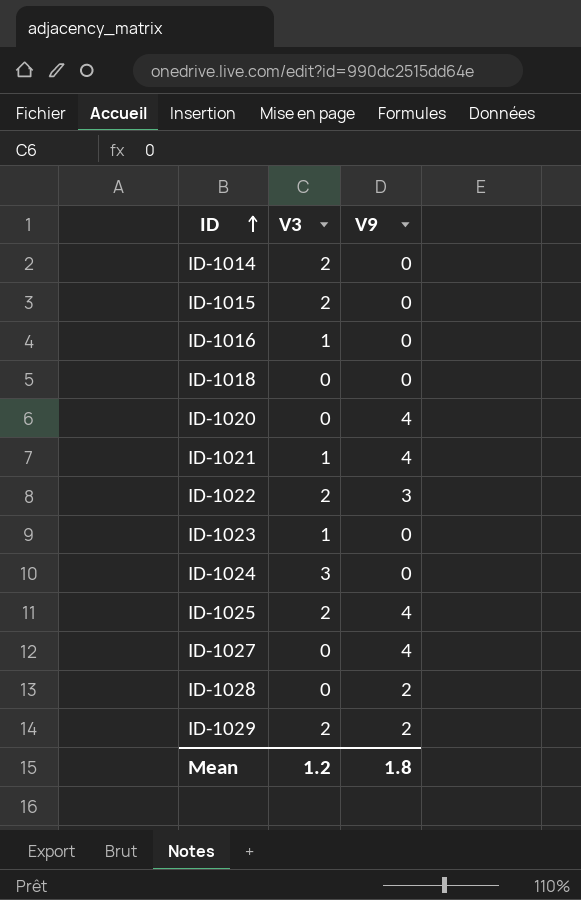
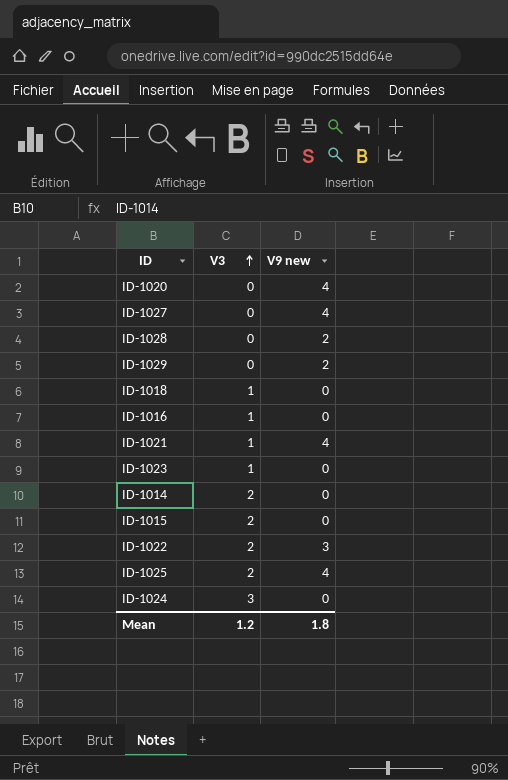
row order: ID ascending -> V3 ascending
column name: V9 -> V9 new
ID-1029 | V3: 2 -> 0
ID-1018 | V3: 0 -> 1

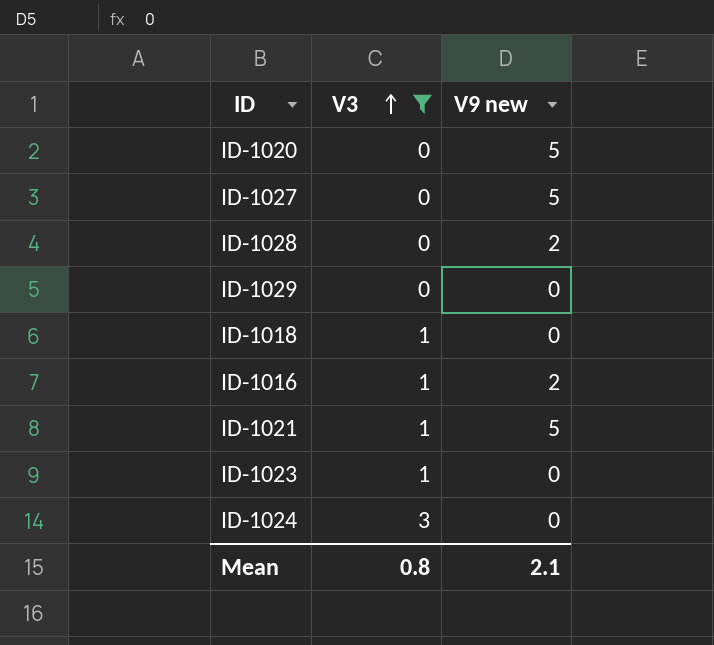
filter: none -> V3 != 2
ID-1020 | V9 new: 4 -> 5
ID-1027 | V9 new: 4 -> 5
ID-1029 | V9 new: 2 -> 0
ID-1016 | V9 new: 0 -> 2
ID-1021 | V9 new: 4 -> 5
Mean | V3: 1.2 -> 0.8
Mean | V9 new: 1.8 -> 2.1

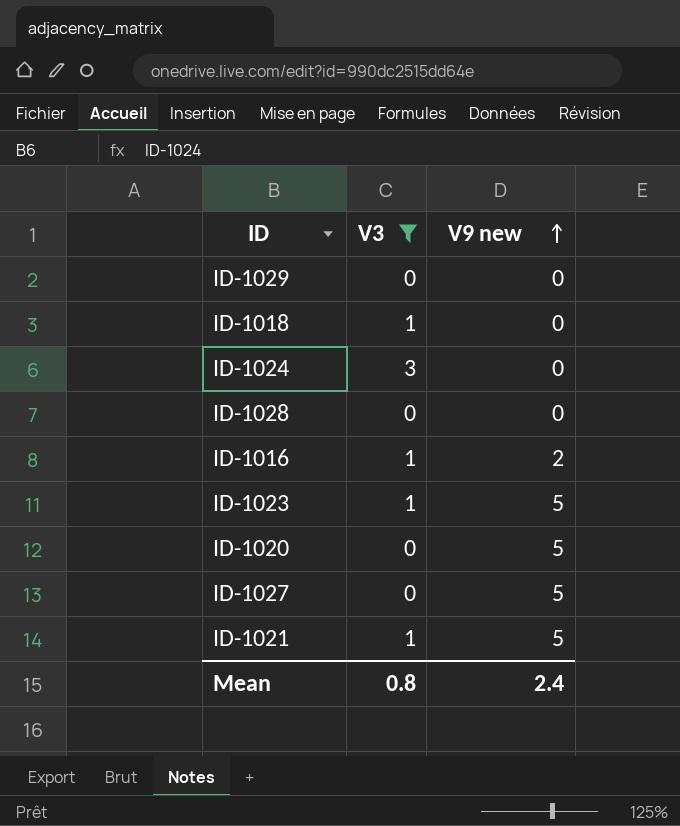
row order: V3 ascending -> V9 new ascending
ID-1028 | V9 new: 2 -> 0
ID-1023 | V9 new: 0 -> 5
Mean | V9 new: 2.1 -> 2.4

